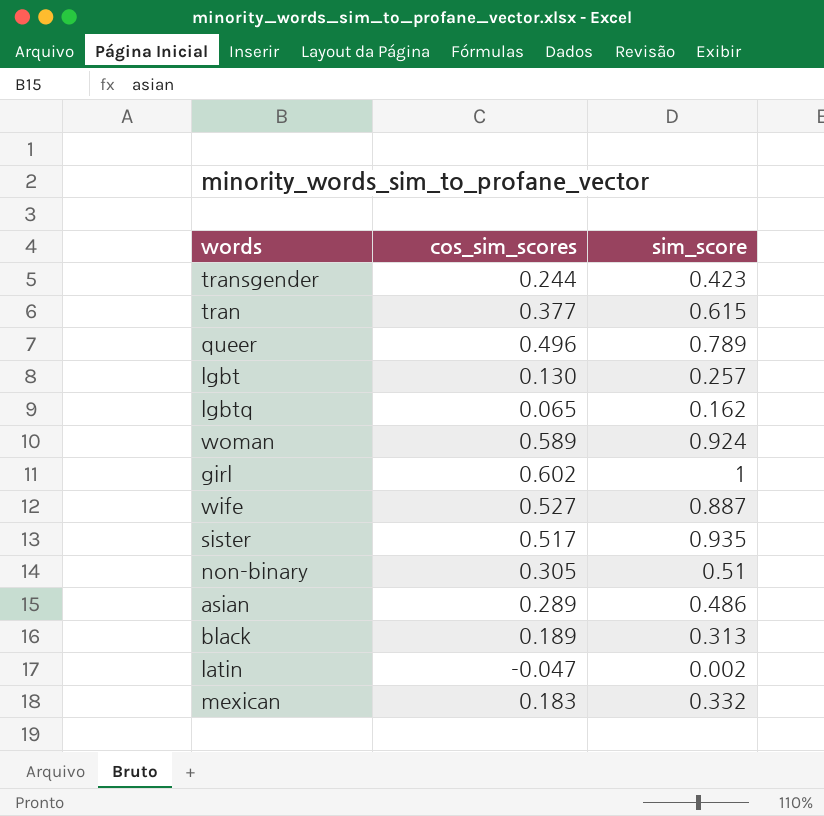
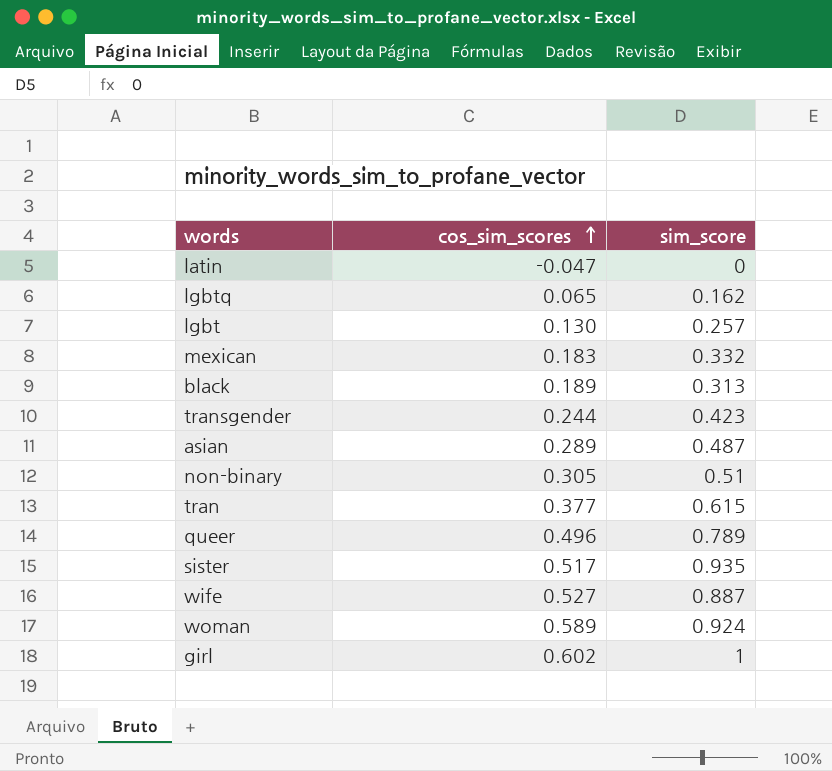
row order: none -> cos_sim_scores ascending
latin | sim_score: 0.002 -> 0
asian | sim_score: 0.486 -> 0.487

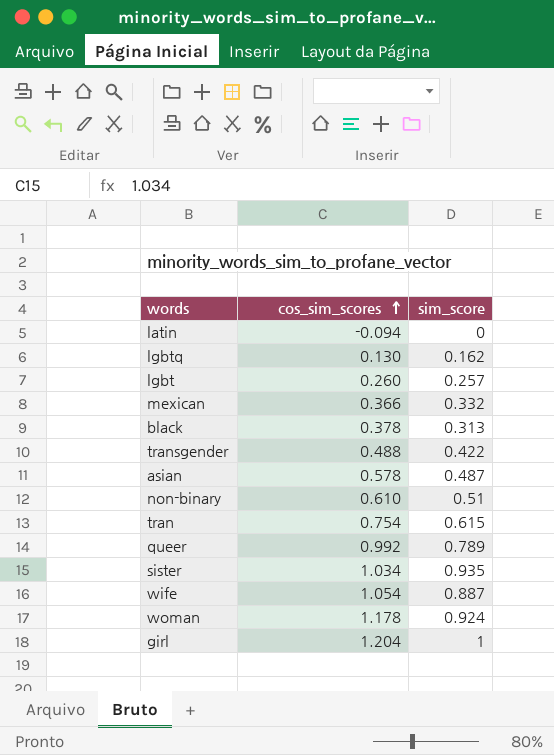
latin | cos_sim_scores: -0.047 -> -0.094
lgbtq | cos_sim_scores: 0.065 -> 0.130
lgbt | cos_sim_scores: 0.130 -> 0.260
mexican | cos_sim_scores: 0.183 -> 0.366
black | cos_sim_scores: 0.189 -> 0.378
transgender | cos_sim_scores: 0.244 -> 0.488
transgender | sim_score: 0.423 -> 0.422
asian | cos_sim_scores: 0.289 -> 0.578
non-binary | cos_sim_scores: 0.305 -> 0.610
tran | cos_sim_scores: 0.377 -> 0.754
queer | cos_sim_scores: 0.496 -> 0.992
sister | cos_sim_scores: 0.517 -> 1.034
wife | cos_sim_scores: 0.527 -> 1.054
woman | cos_sim_scores: 0.589 -> 1.178
girl | cos_sim_scores: 0.602 -> 1.204

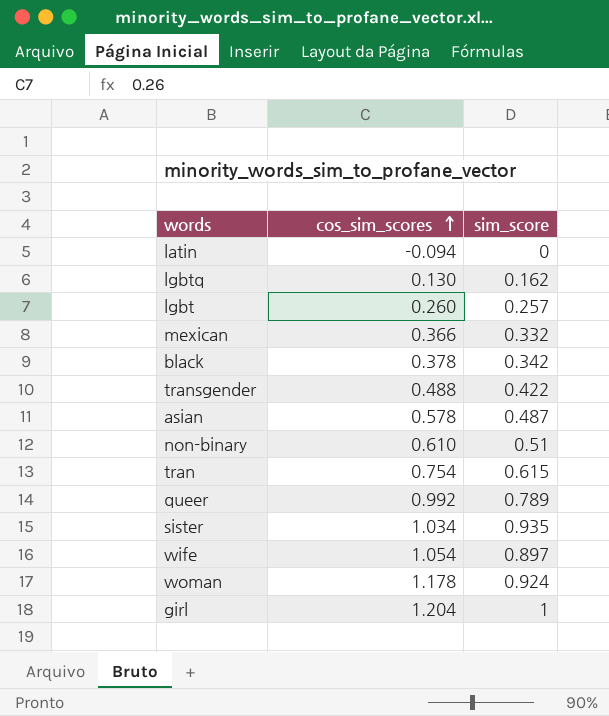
black | sim_score: 0.313 -> 0.342
wife | sim_score: 0.887 -> 0.897

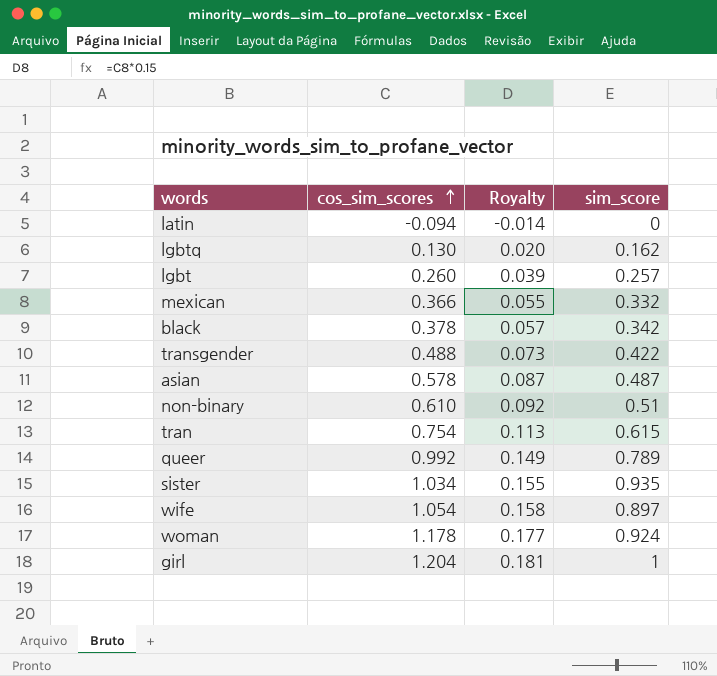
column Royalty | formula: none -> [cos_sim_scores] * 0.15

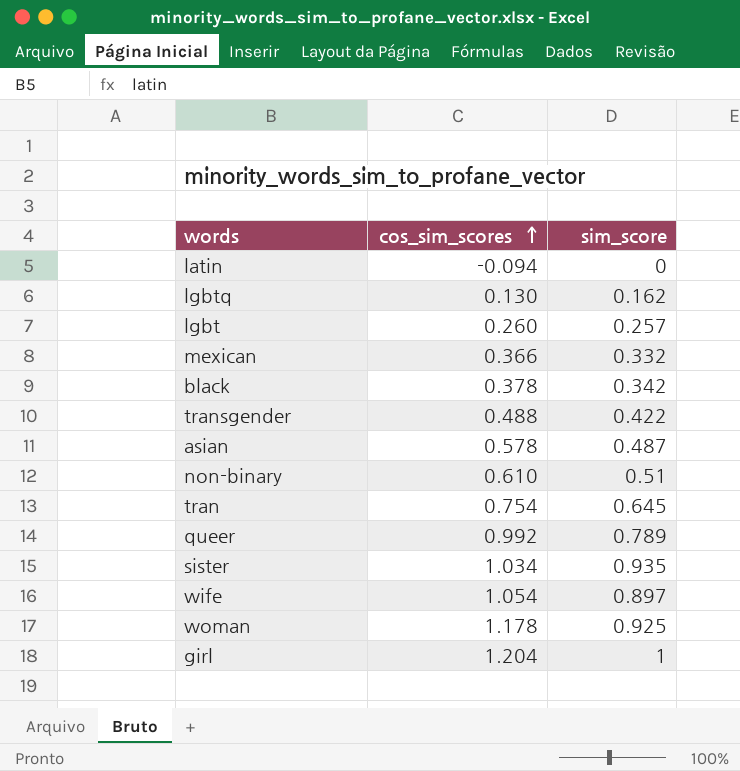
column Royalty | formula: [cos_sim_scores] * 0.15 -> none
tran | sim_score: 0.615 -> 0.645
woman | sim_score: 0.924 -> 0.925

